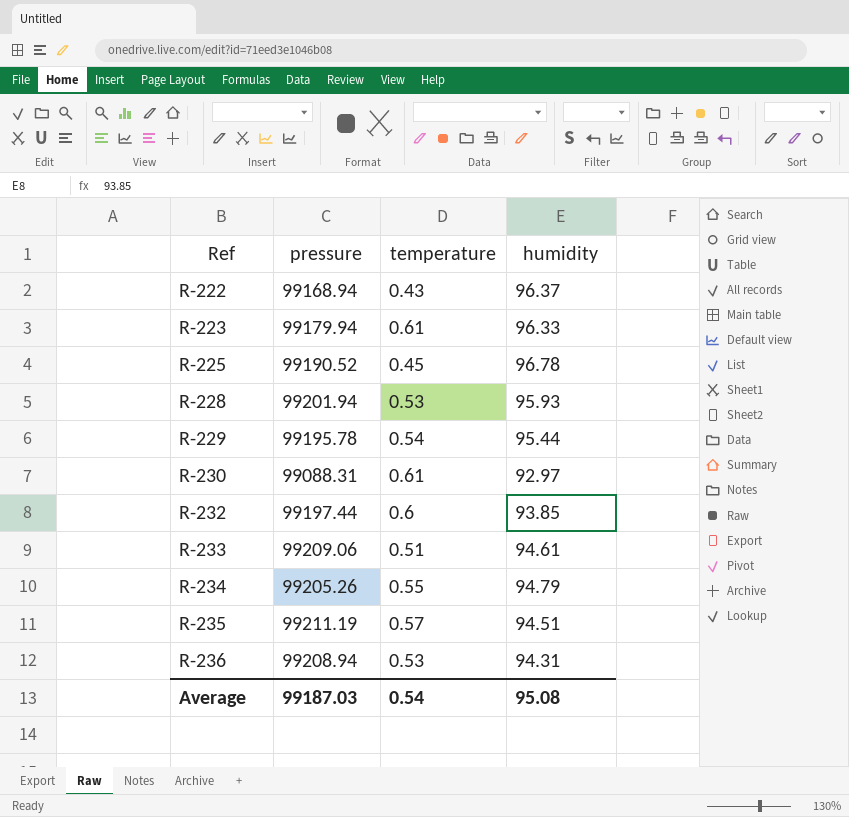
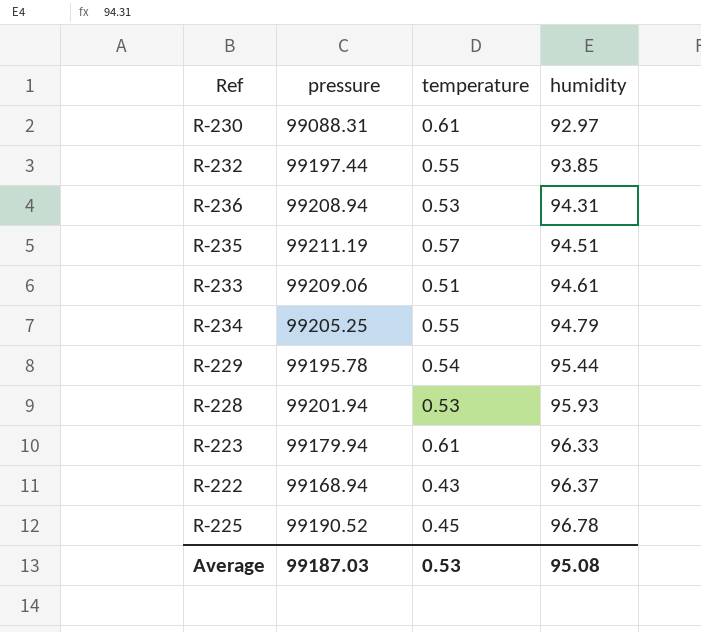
row order: Ref ascending -> humidity ascending
R-232 | temperature: 0.6 -> 0.55
R-234 | pressure: 99205.26 -> 99205.25
Average | temperature: 0.54 -> 0.53

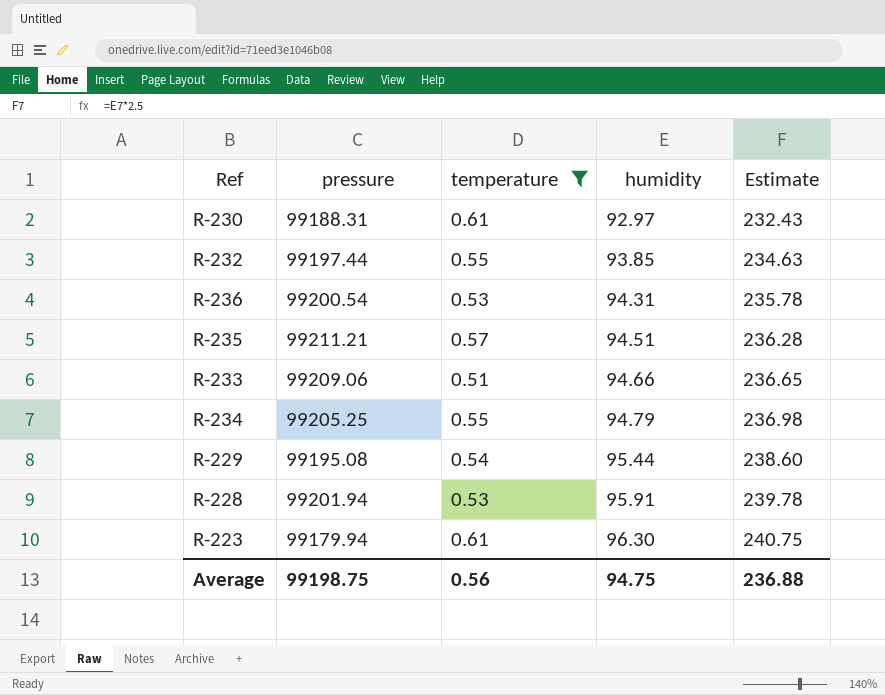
filter: none -> temperature >= 0.51
column Estimate | formula: none -> [humidity] * 2.5
R-230 | pressure: 99088.31 -> 99188.31
R-236 | pressure: 99208.94 -> 99200.54
R-235 | pressure: 99211.19 -> 99211.21
R-233 | humidity: 94.61 -> 94.66
R-229 | pressure: 99195.78 -> 99195.08
R-228 | humidity: 95.93 -> 95.91
R-223 | humidity: 96.33 -> 96.30
Average | pressure: 99187.03 -> 99198.75
Average | temperature: 0.53 -> 0.56
Average | humidity: 95.08 -> 94.75

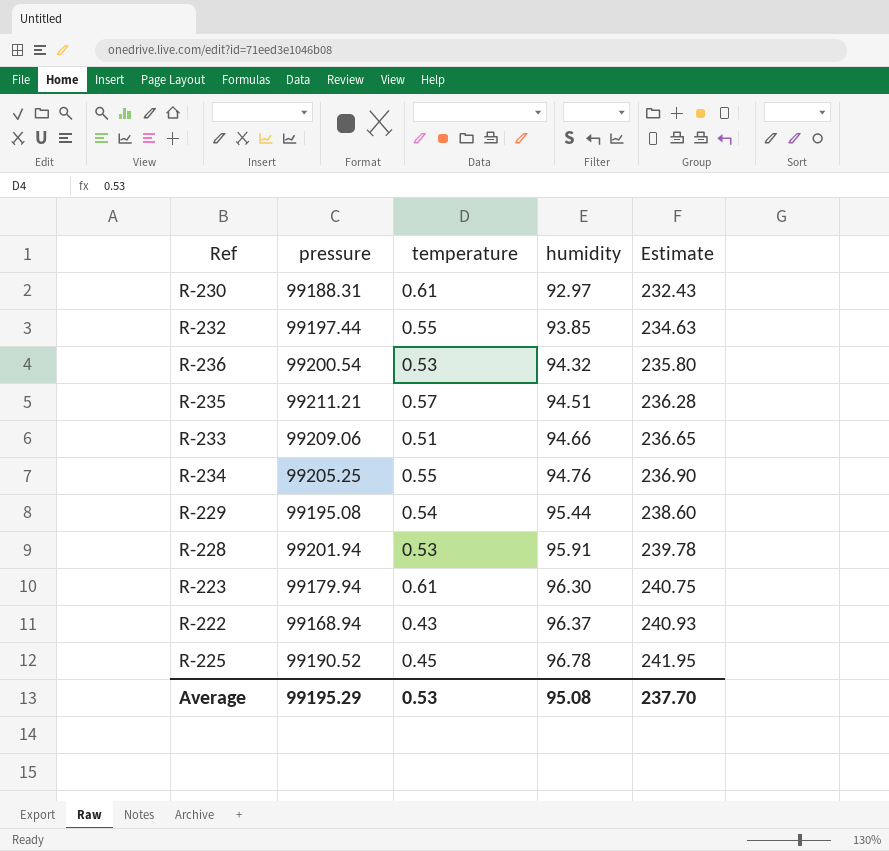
filter: temperature >= 0.51 -> none
R-236 | humidity: 94.31 -> 94.32
R-236 | Estimate: 235.78 -> 235.80
R-234 | humidity: 94.79 -> 94.76
R-234 | Estimate: 236.98 -> 236.90
Average | pressure: 99198.75 -> 99195.29
Average | temperature: 0.56 -> 0.53
Average | humidity: 94.75 -> 95.08
Average | Estimate: 236.88 -> 237.70

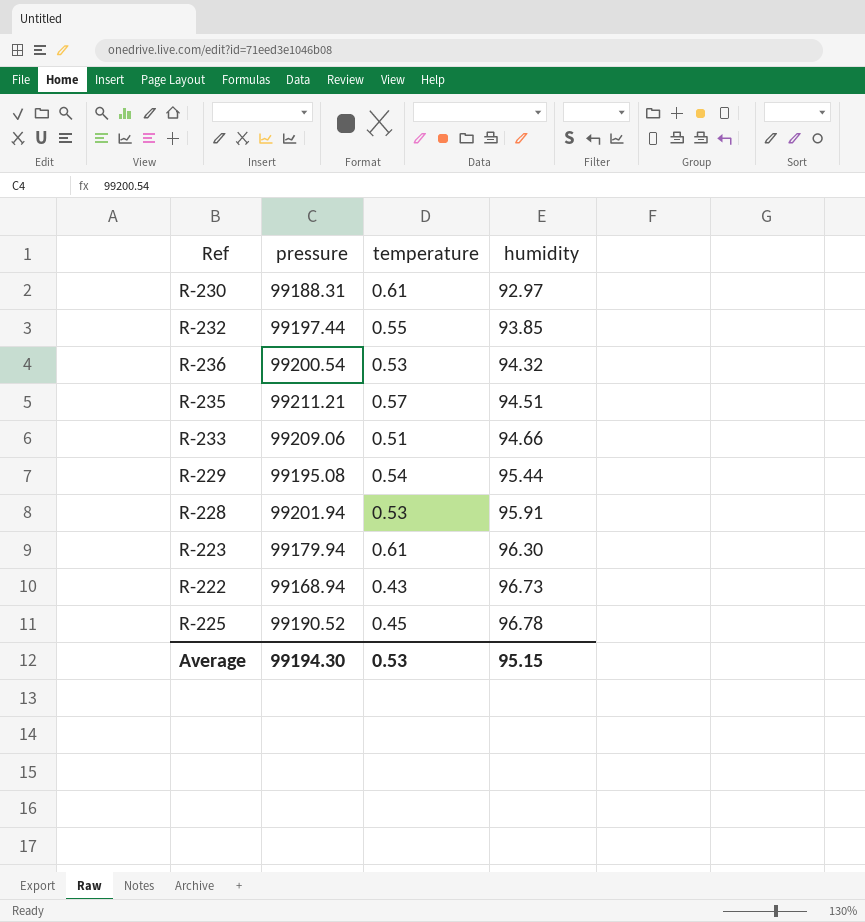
column Estimate | formula: [humidity] * 2.5 -> none
row R-234: 99205.25 | 0.55 | 94.76 | 236.90 -> none
R-222 | humidity: 96.37 -> 96.73
Average | pressure: 99195.29 -> 99194.30
Average | humidity: 95.08 -> 95.15

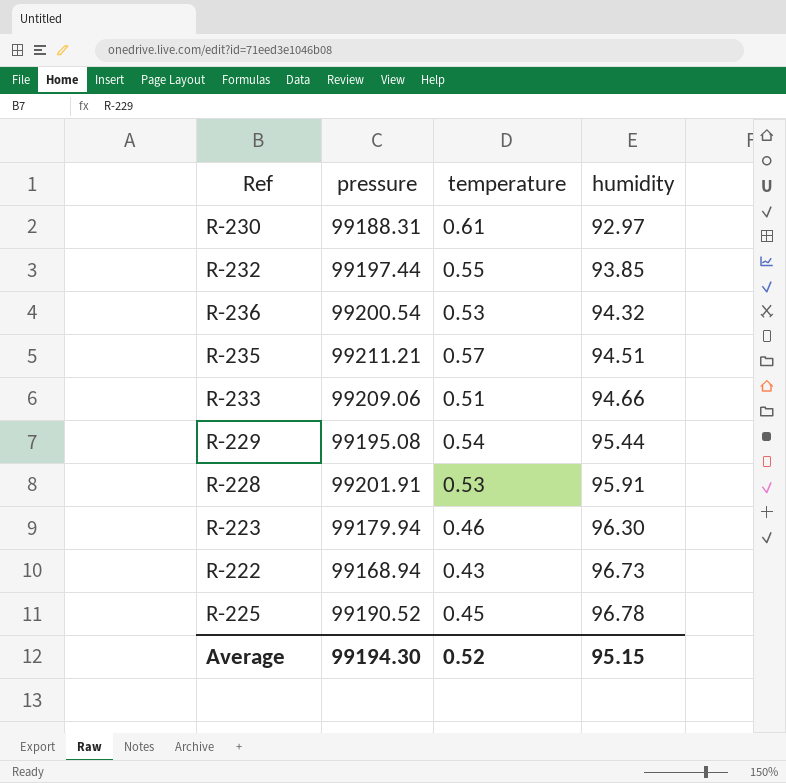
R-228 | pressure: 99201.94 -> 99201.91
R-223 | temperature: 0.61 -> 0.46
Average | temperature: 0.53 -> 0.52

